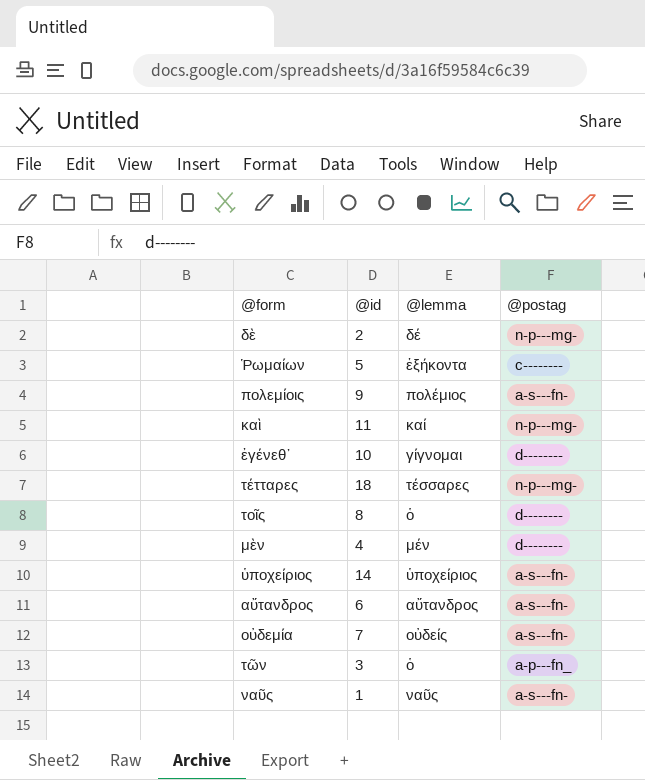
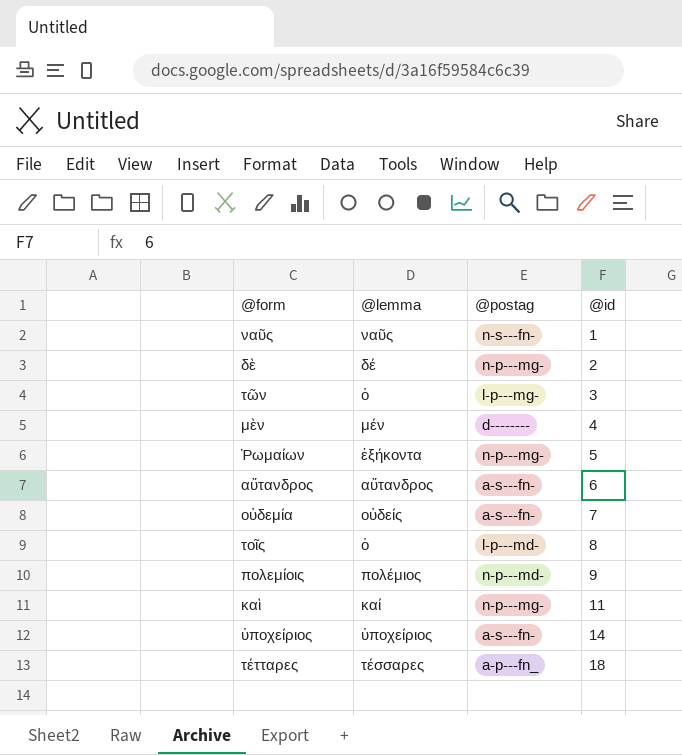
row order: none -> @id ascending
column @id | position: 2 -> 4
row ἐγένεθ᾽: 10 | γίγνομαι | d-------- -> none
ναῦς | @postag: a-s---fn- -> n-s---fn-
τῶν | @postag: a-p---fn_ -> l-p---mg-
Ῥωμαίων | @postag: c-------- -> n-p---mg-
τοῖς | @postag: d-------- -> l-p---md-
πολεμίοις | @postag: a-s---fn- -> n-p---md-
τέτταρες | @postag: n-p---mg- -> a-p---fn_

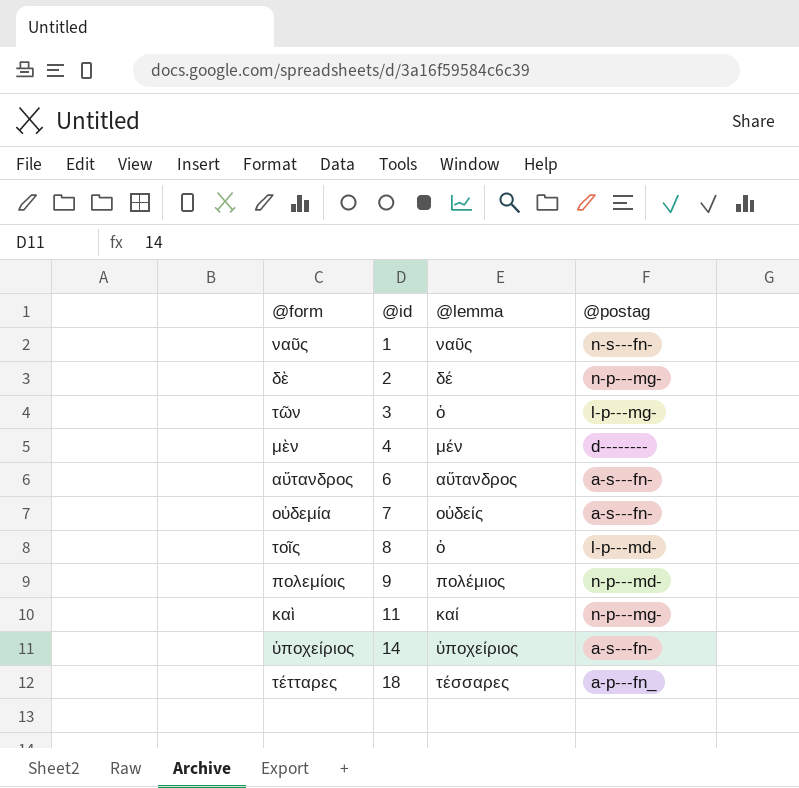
column @id | position: 4 -> 2
row Ῥωμαίων: ἑξήκοντα | n-p---mg- | 5 -> none

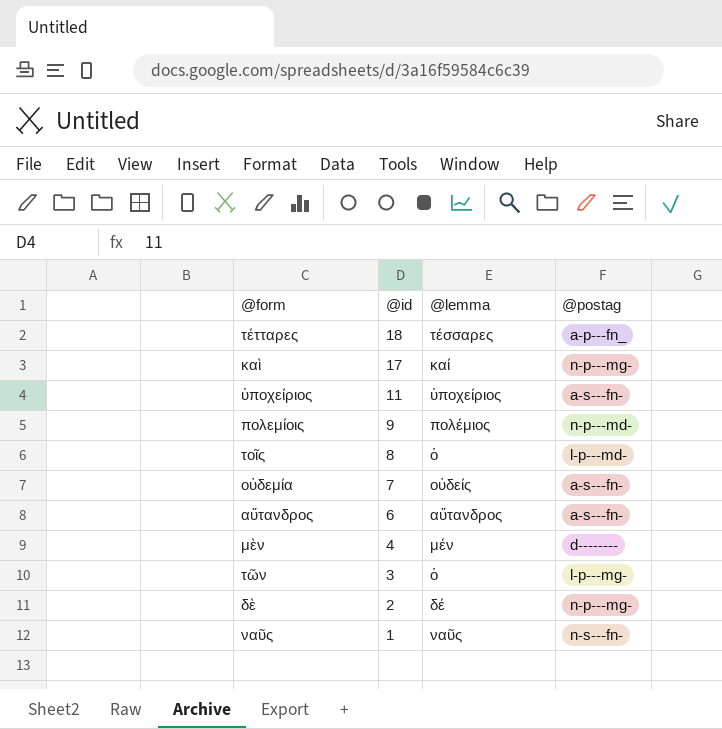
row order: @id ascending -> @id descending
καὶ | @id: 11 -> 17
ὑποχείριος | @id: 14 -> 11

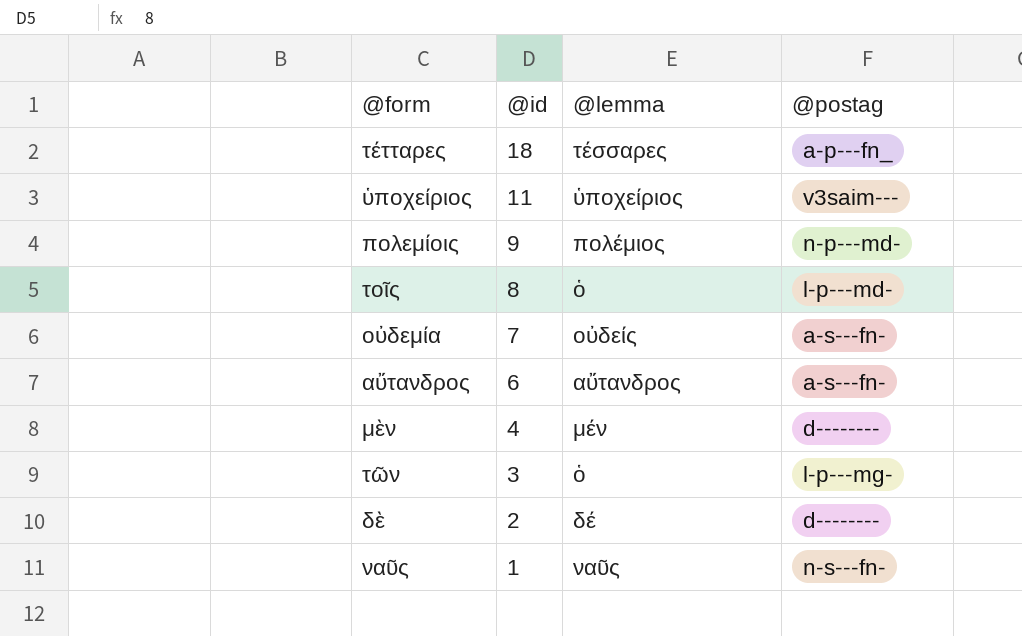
row καὶ: 17 | καί | n-p---mg- -> none
ὑποχείριος | @postag: a-s---fn- -> v3saim---
δὲ | @postag: n-p---mg- -> d--------

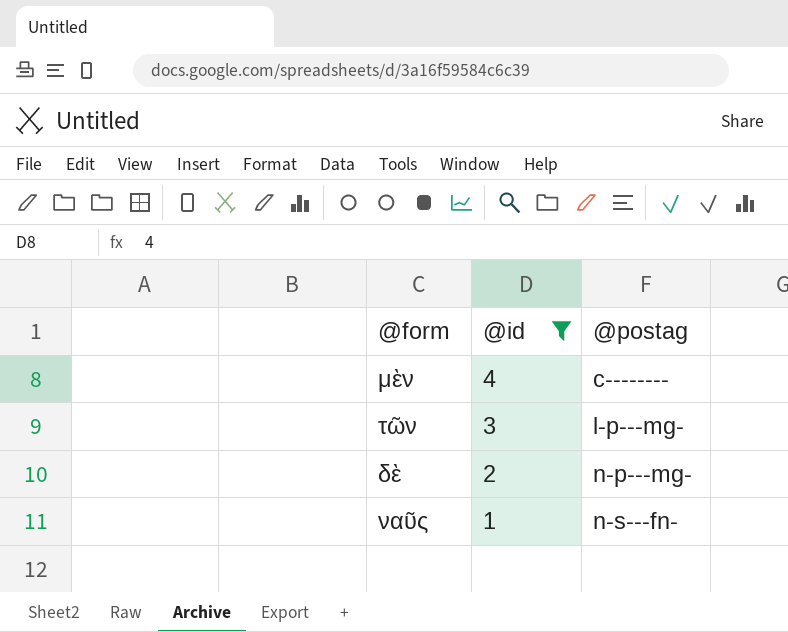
filter: none -> @id <= 4
column @lemma | position: 3 -> none
μὲν | @postag: d-------- -> c--------
δὲ | @postag: d-------- -> n-p---mg-

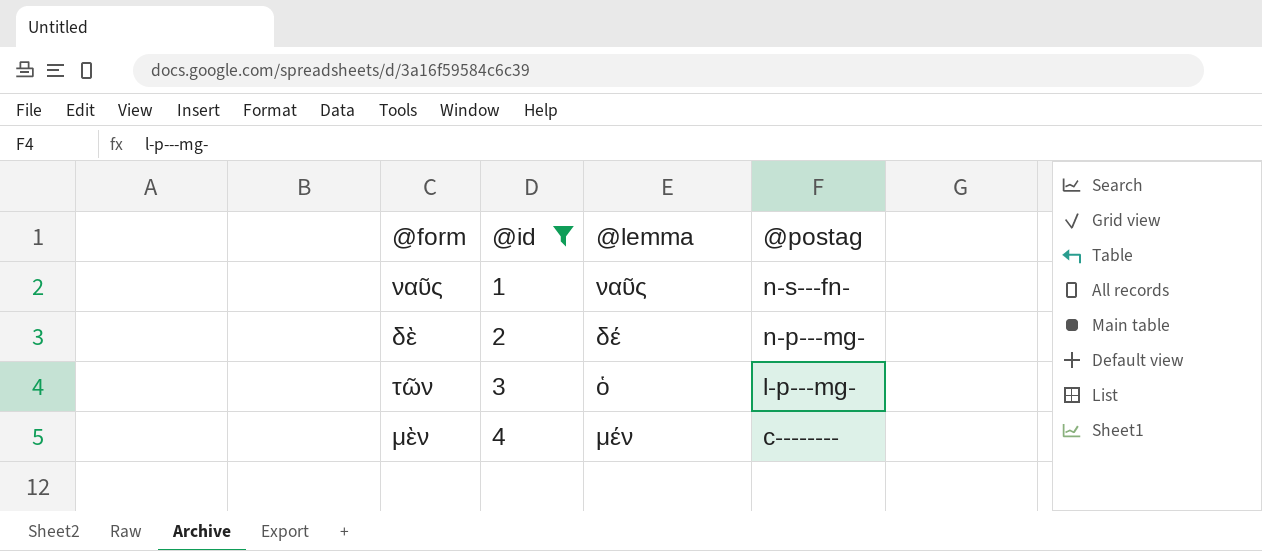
row order: @id descending -> @id ascending
column @lemma | position: none -> 3

